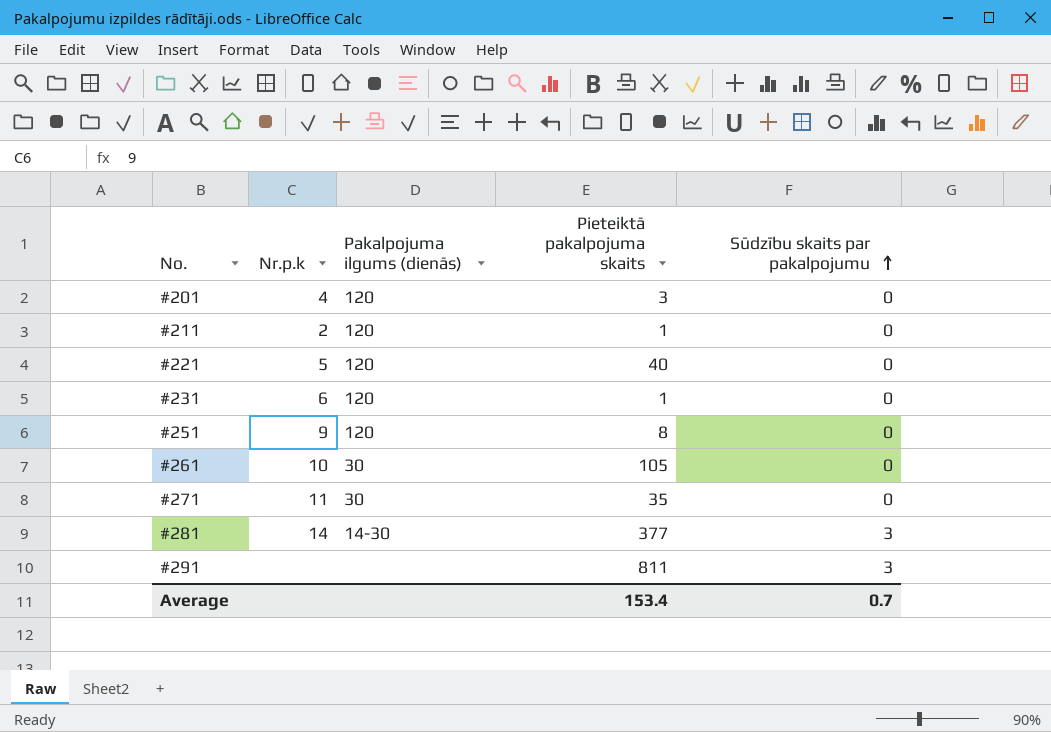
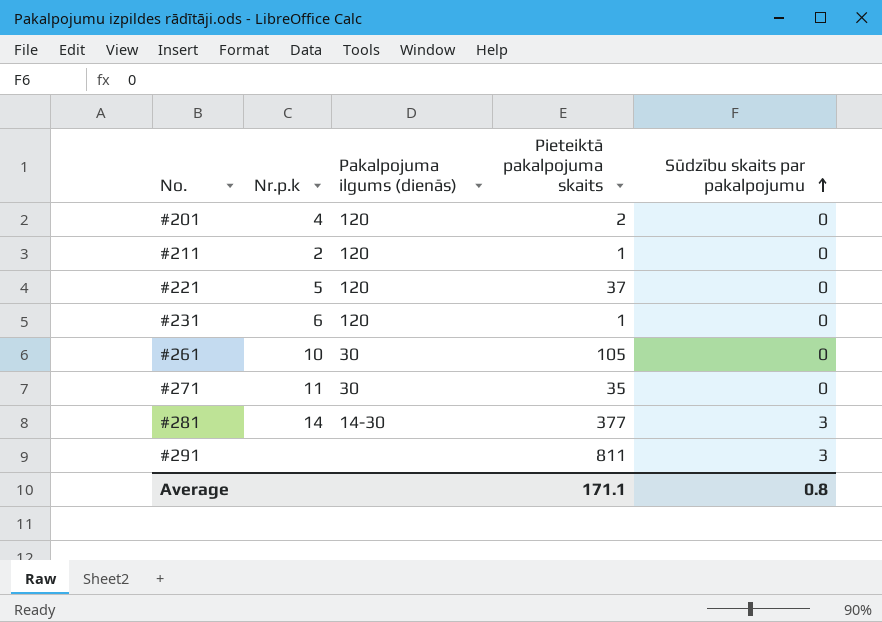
row #251: 9 | 120 | 8 | 0 -> none
#201 | Pieteiktā pakalpojuma skaits: 3 -> 2
#221 | Pieteiktā pakalpojuma skaits: 40 -> 37
Average | Pieteiktā pakalpojuma skaits: 153.4 -> 171.1
Average | Sūdzību skaits par pakalpojumu: 0.7 -> 0.8

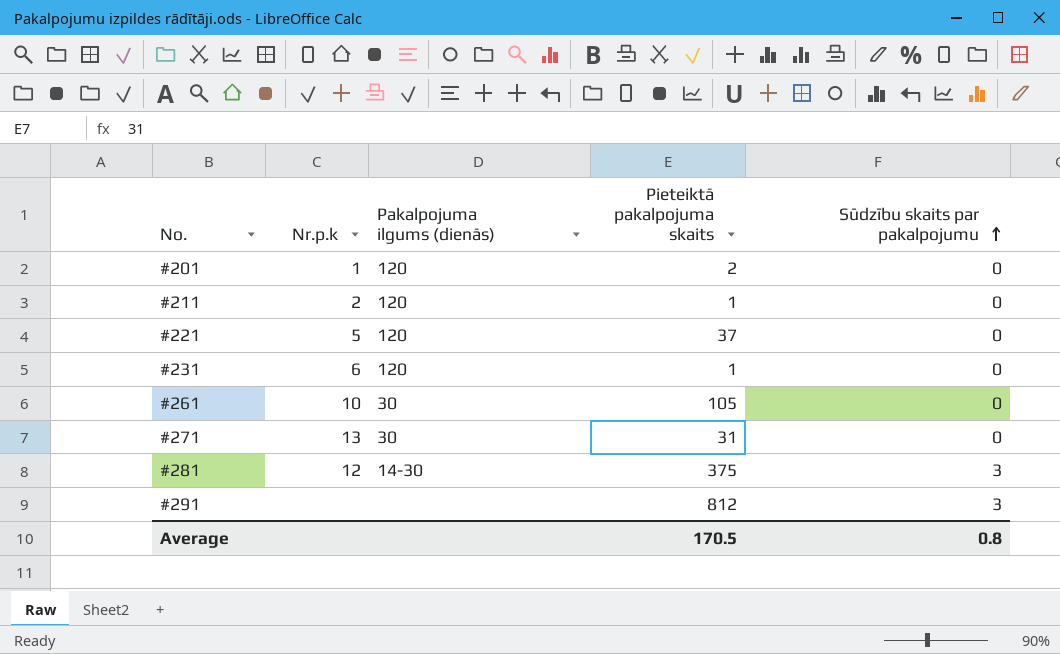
#201 | Nr.p.k: 4 -> 1
#271 | Nr.p.k: 11 -> 13
#271 | Pieteiktā pakalpojuma skaits: 35 -> 31
#281 | Nr.p.k: 14 -> 12
#281 | Pieteiktā pakalpojuma skaits: 377 -> 375
#291 | Pieteiktā pakalpojuma skaits: 811 -> 812
Average | Pieteiktā pakalpojuma skaits: 171.1 -> 170.5

